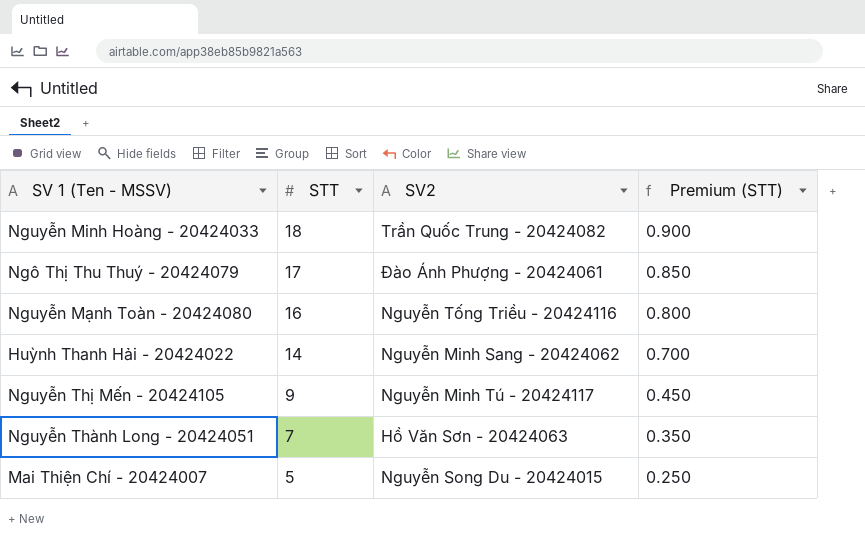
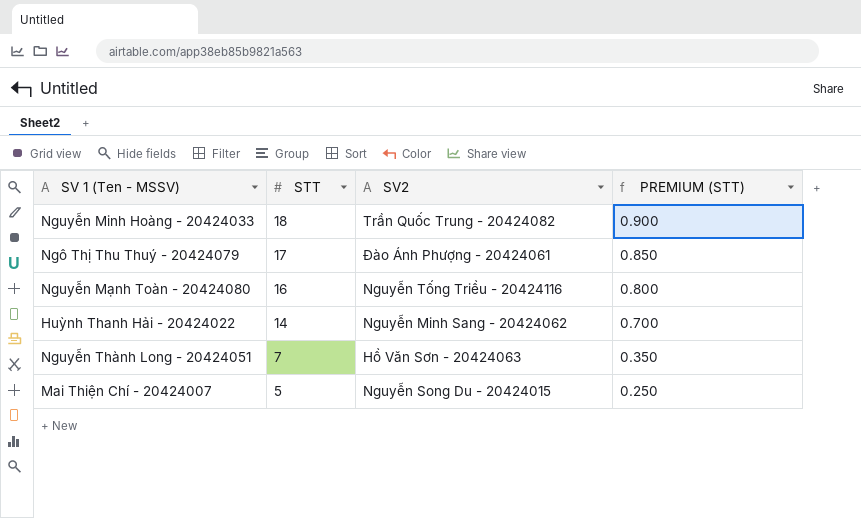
column name: Premium (STT) -> PREMIUM (STT)
row Nguyễn Thị Mến - 20424105: 9 | Nguyễn Minh Tú - 20424117 | 0.450 -> none

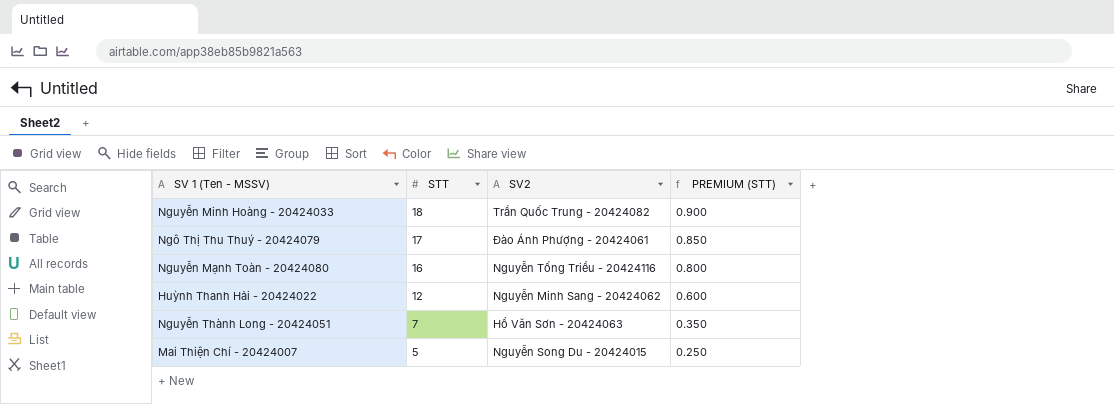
Huỳnh Thanh Hải - 20424022 | STT: 14 -> 12
Huỳnh Thanh Hải - 20424022 | PREMIUM (STT): 0.700 -> 0.600

